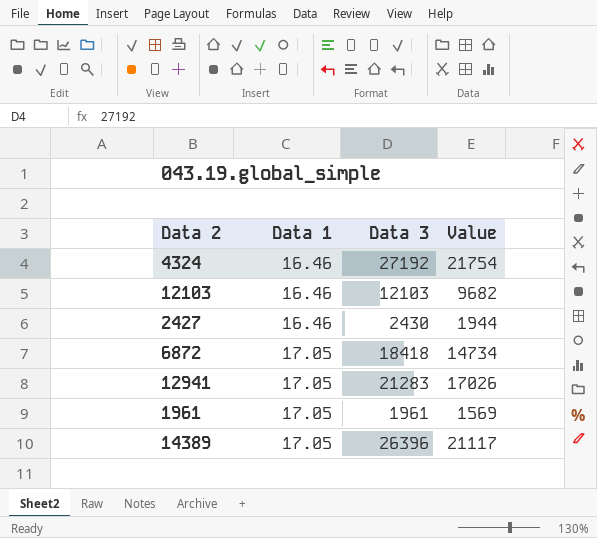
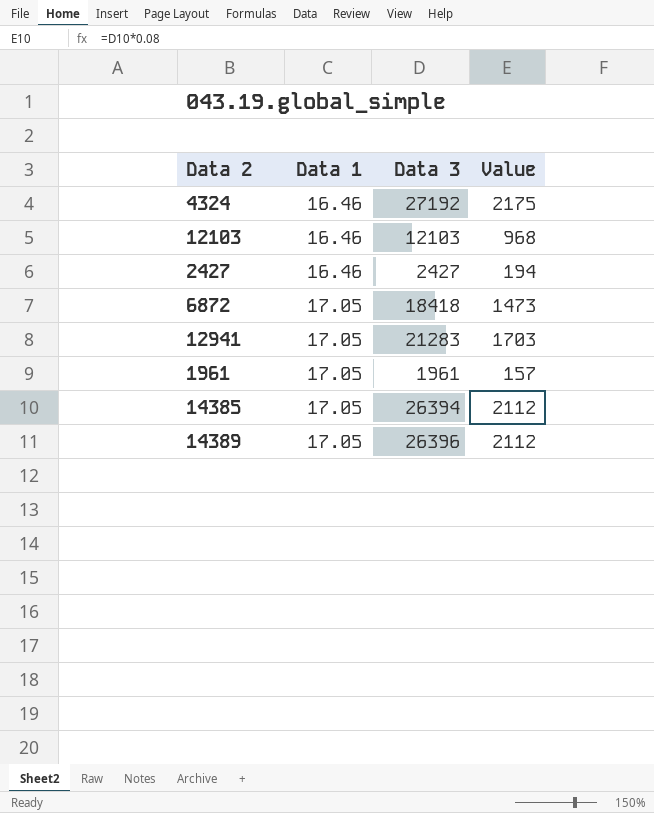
column Value | formula: [Data 3] * 0.8 -> [Data 3] * 0.08
2427 | Data 3: 2430 -> 2427
row 14385: none -> 17.05 | 26394 | 2112

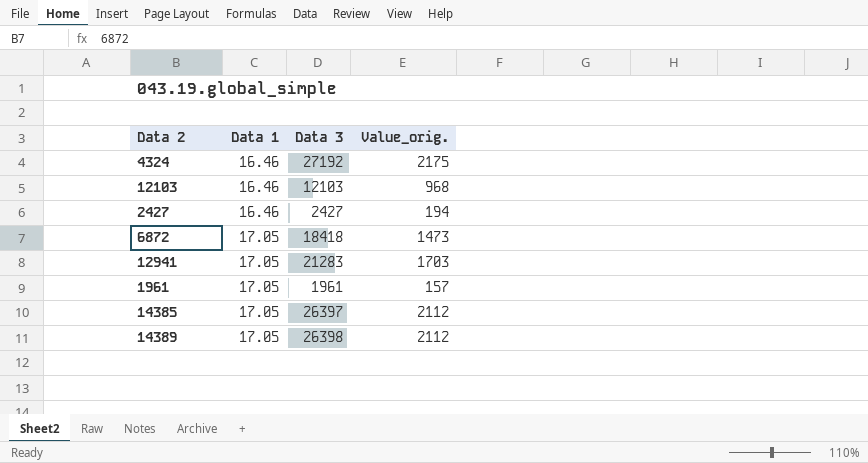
column name: Value -> Value_orig.
14385 | Data 3: 26394 -> 26397
14389 | Data 3: 26396 -> 26398

